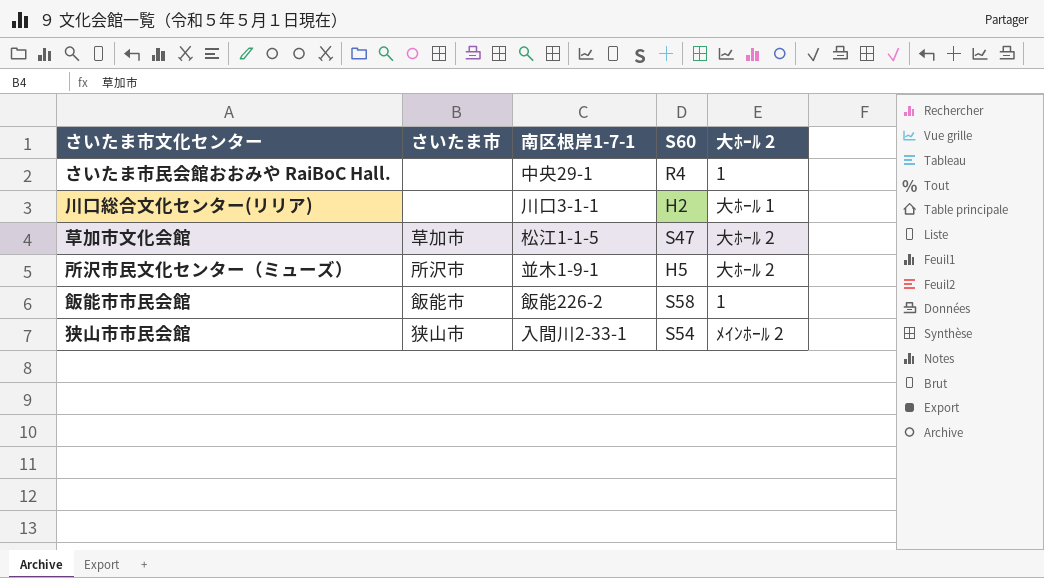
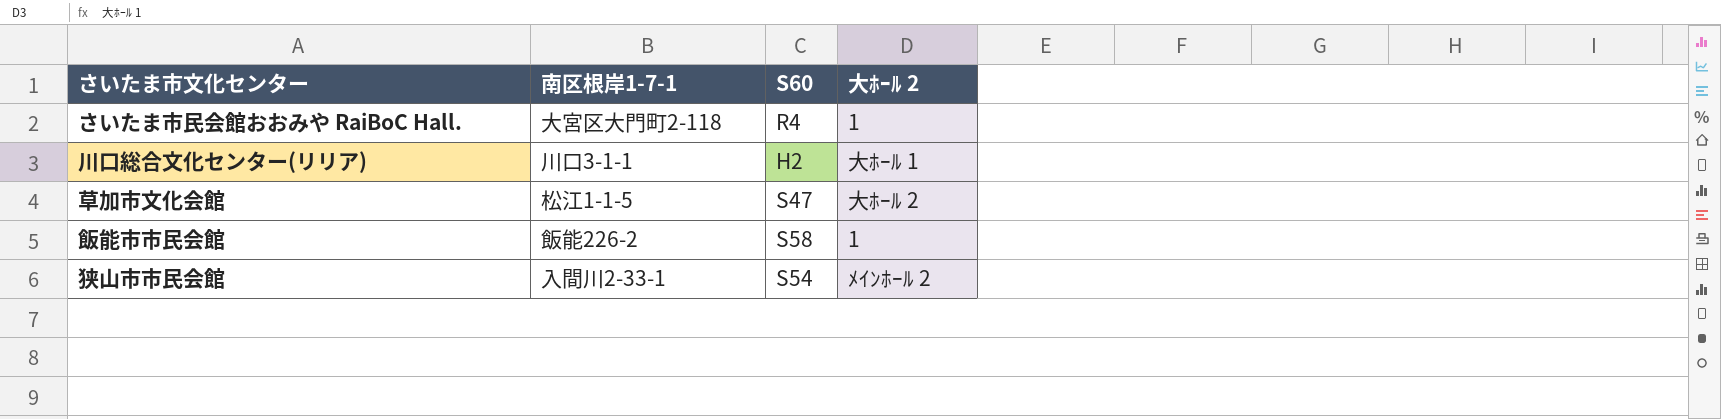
column さいたま市 | position: 2 -> none
row 所沢市民文化センター（ミューズ）: 所沢市 | 並木1-9-1 | H5 | 大ﾎｰﾙ 2 -> none
さいたま市民会館おおみや RaiBoC Hall. | 南区根岸1-7-1: 中央29-1 -> 大宮区大門町2-118

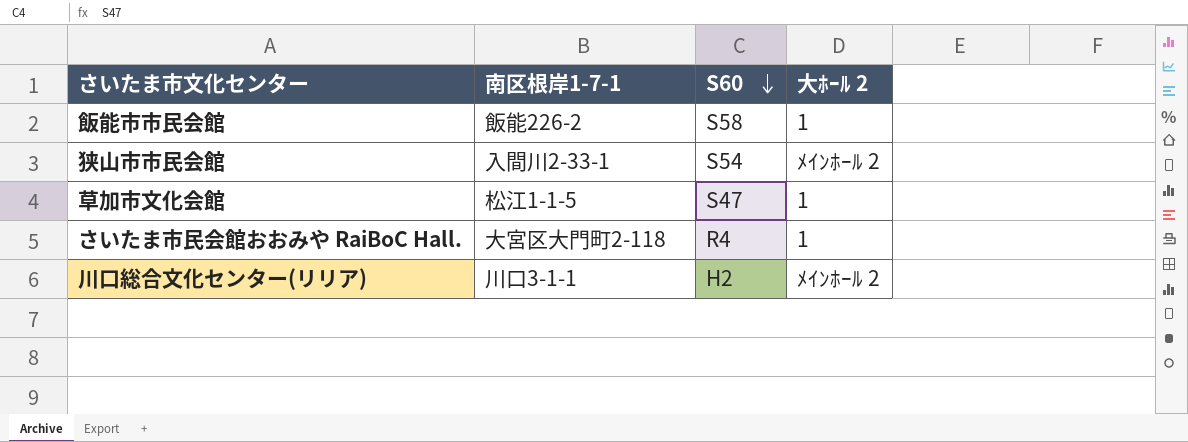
row order: none -> S60 descending
草加市文化会館 | 大ﾎｰﾙ 2: 大ﾎｰﾙ 2 -> 1
川口総合文化センター(リリア) | 大ﾎｰﾙ 2: 大ﾎｰﾙ 1 -> ﾒｲﾝﾎｰﾙ 2

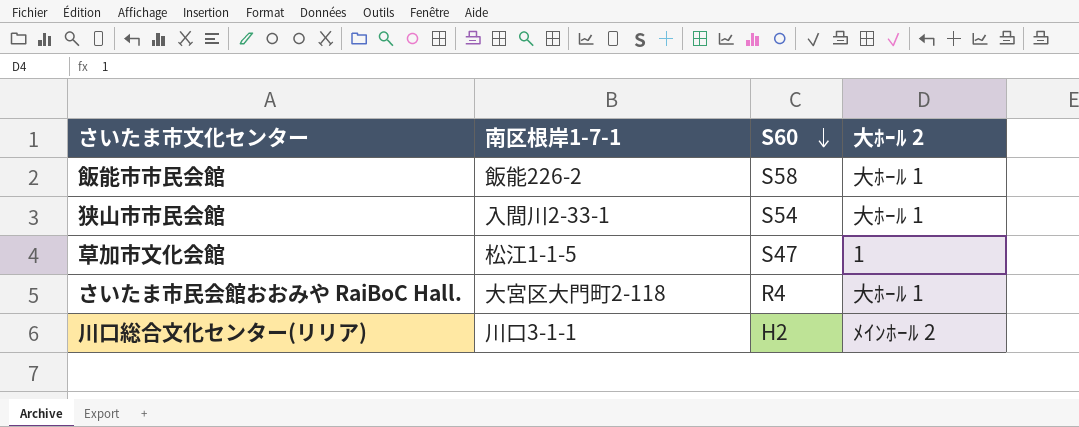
飯能市市民会館 | 大ﾎｰﾙ 2: 1 -> 大ﾎｰﾙ 1
狭山市市民会館 | 大ﾎｰﾙ 2: ﾒｲﾝﾎｰﾙ 2 -> 大ﾎｰﾙ 1
さいたま市民会館おおみや RaiBoC Hall. | 大ﾎｰﾙ 2: 1 -> 大ﾎｰﾙ 1

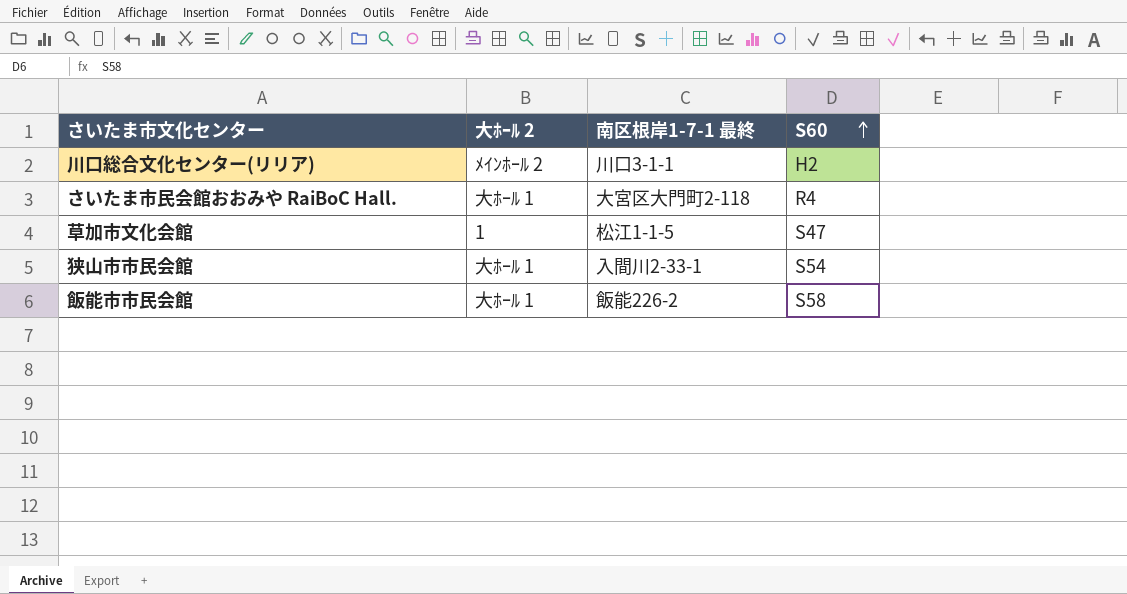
row order: S60 descending -> S60 ascending
column 大ﾎｰﾙ 2 | position: 4 -> 2
column name: 南区根岸1-7-1 -> 南区根岸1-7-1 最終

